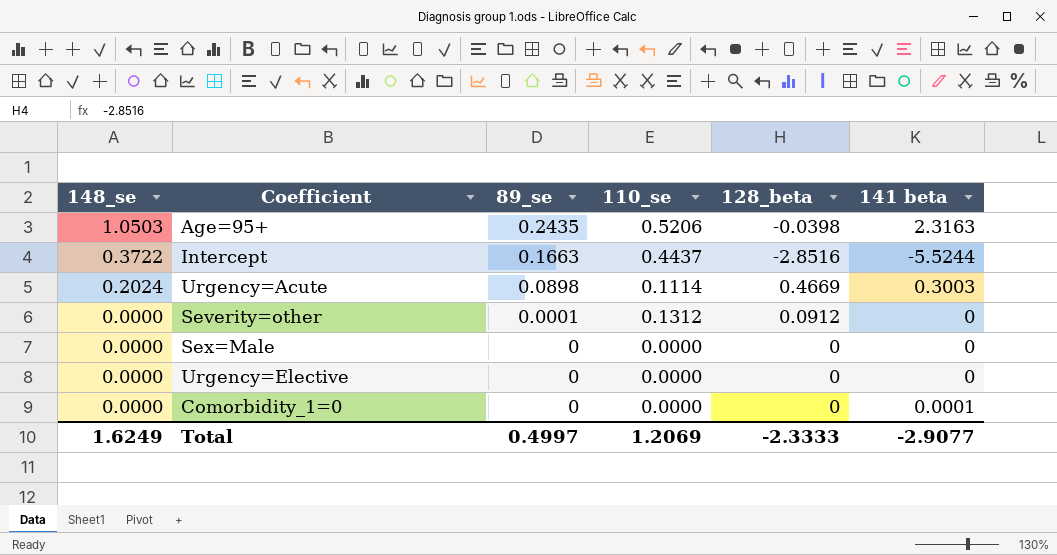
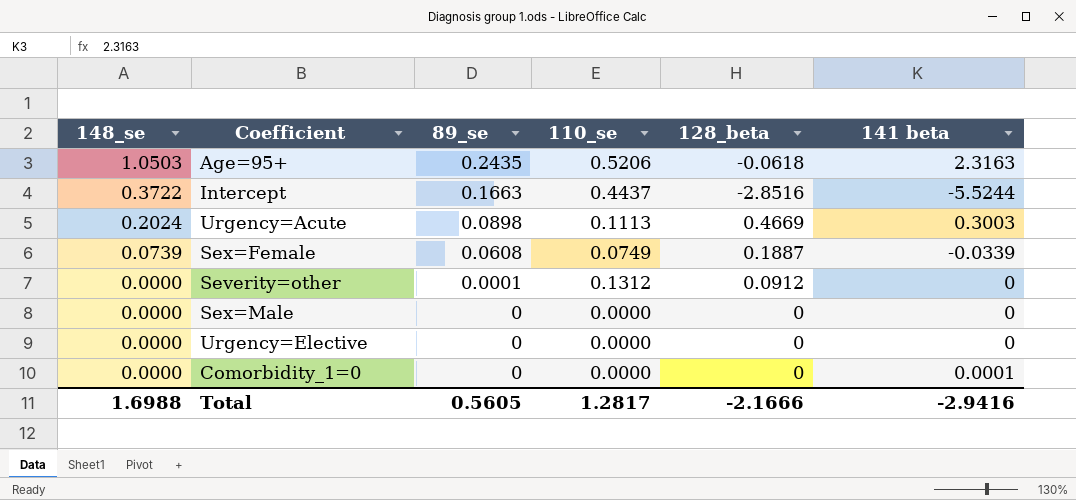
Age=95+ | 128_beta: -0.0398 -> -0.0618
Urgency=Acute | 110_se: 0.1114 -> 0.1113
row Sex=Female: none -> 0.0739 | 0.0608 | 0.0749 | 0.1887 | -0.0339
Total | 148_se: 1.6249 -> 1.6988
Total | 89_se: 0.4997 -> 0.5605
Total | 110_se: 1.2069 -> 1.2817
Total | 128_beta: -2.3333 -> -2.1666
Total | 141 beta: -2.9077 -> -2.9416

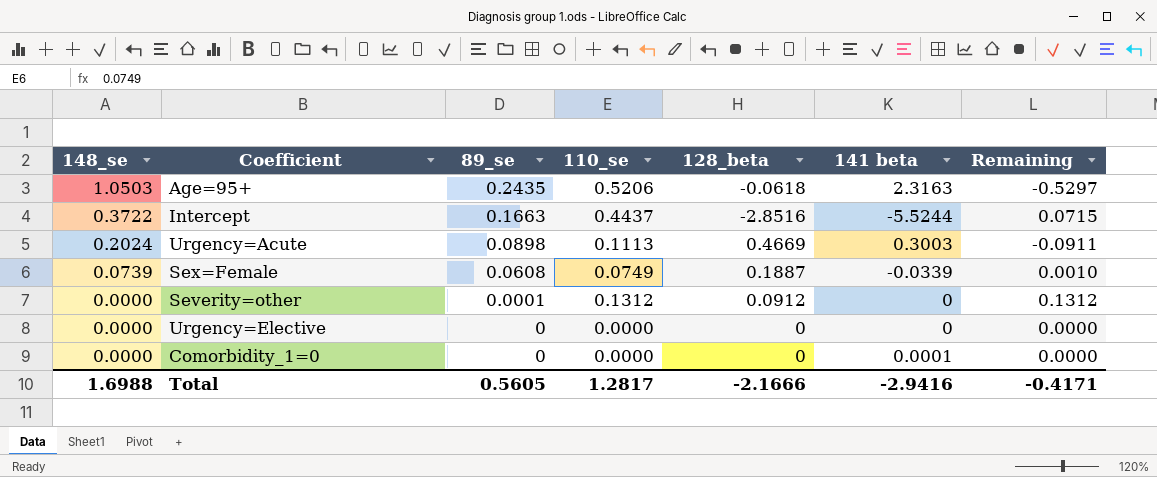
column Remaining | formula: none -> [110_se] - [148_se]
row Sex=Male: 0.0000 | 0 | 0.0000 | 0 | 0 -> none

